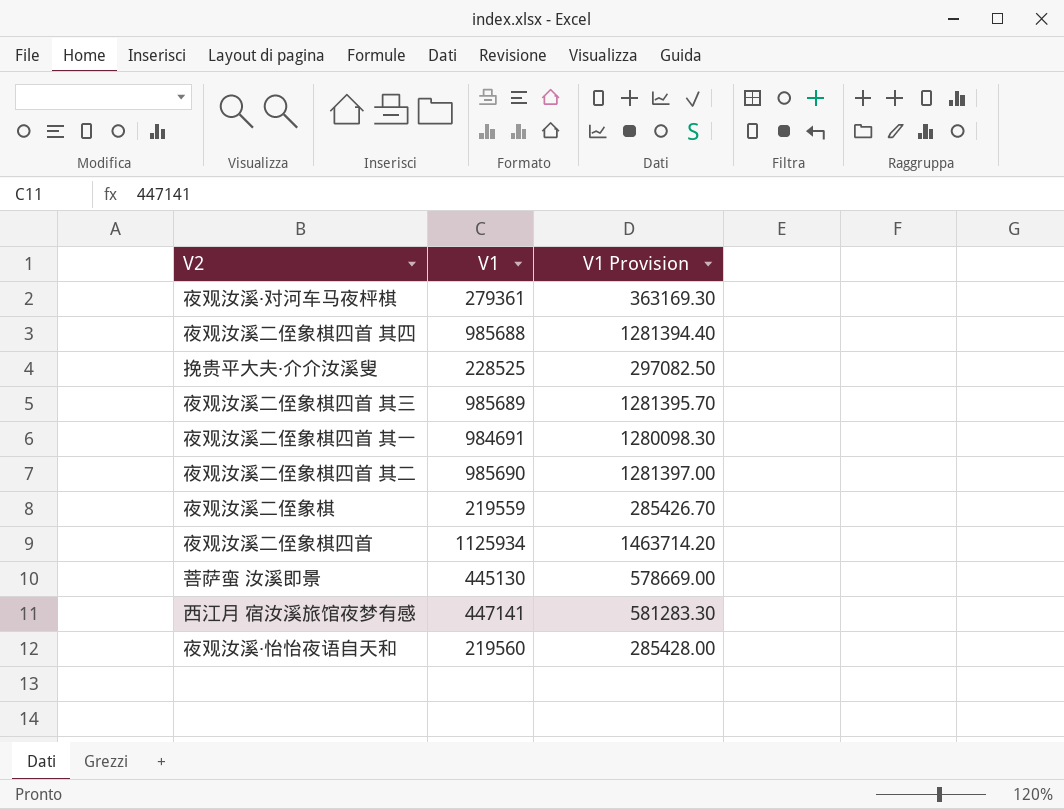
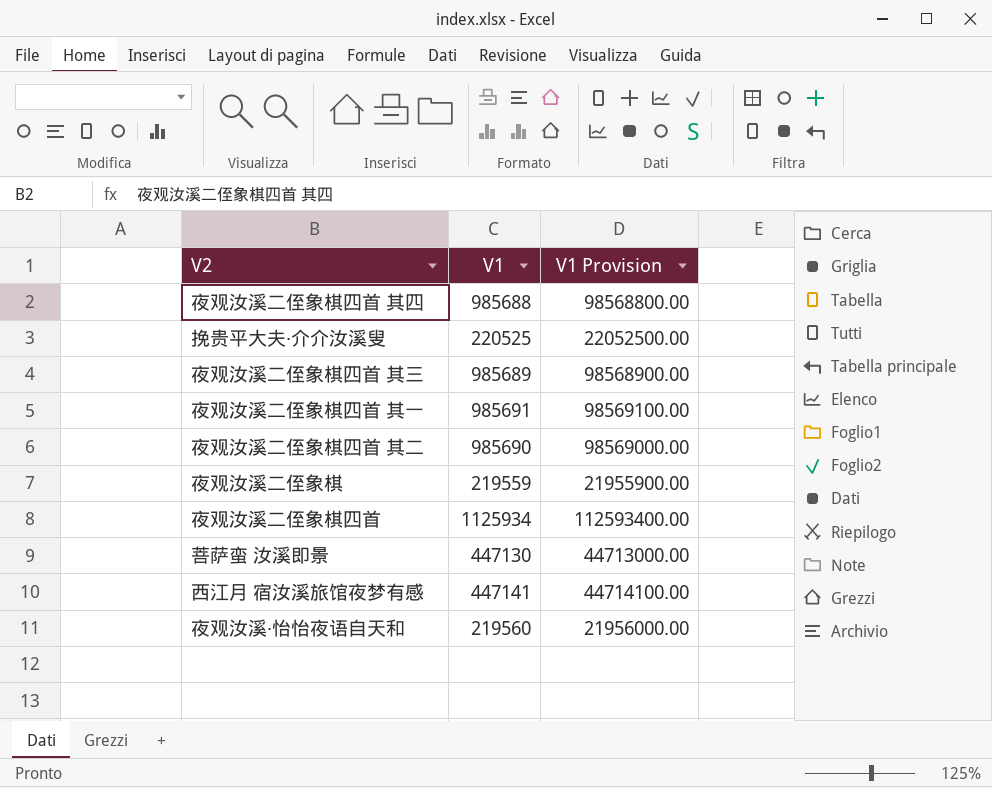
column V1 Provision | formula: [V1] * 1.3 -> [V1] * 100
row 夜观汝溪·对河车马夜枰棋: 279361 | 363169.30 -> none
挽贵平大夫·介介汝溪叟 | V1: 228525 -> 220525
夜观汝溪二侄象棋四首 其一 | V1: 984691 -> 985691
菩萨蛮 汝溪即景 | V1: 445130 -> 447130

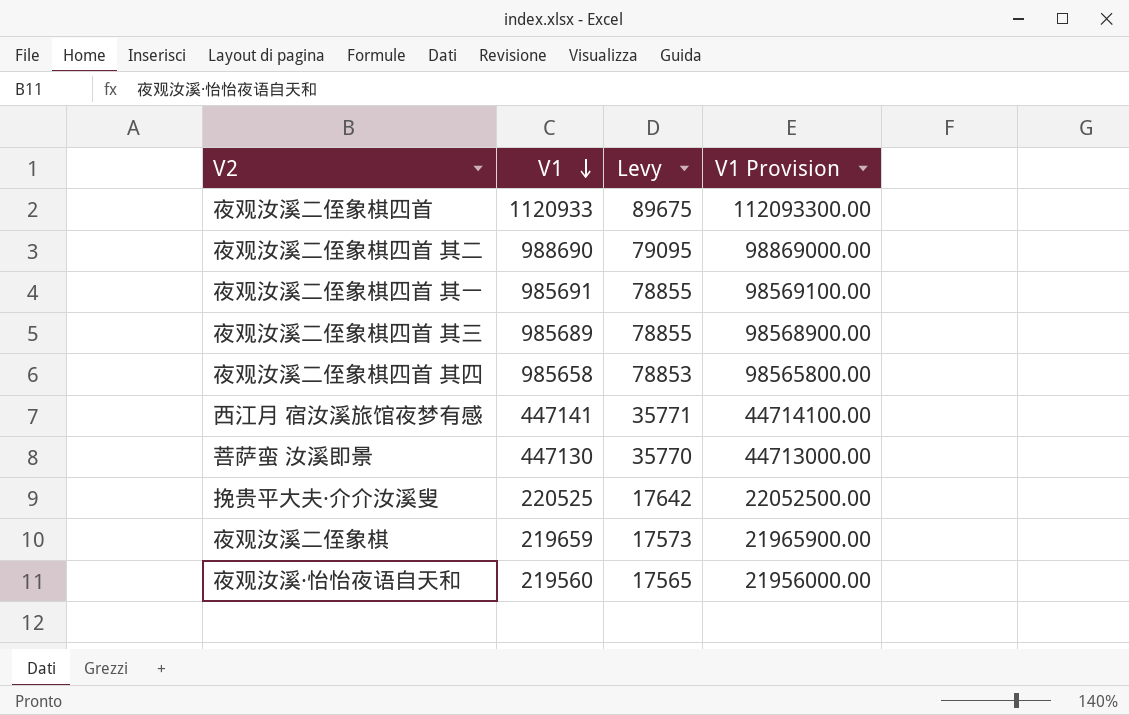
row order: none -> V1 descending
column Levy | formula: none -> [V1] * 0.08
夜观汝溪二侄象棋四首 | V1: 1125934 -> 1120933
夜观汝溪二侄象棋四首 | V1 Provision: 112593400.00 -> 112093300.00
夜观汝溪二侄象棋四首 其二 | V1: 985690 -> 988690
夜观汝溪二侄象棋四首 其二 | V1 Provision: 98569000.00 -> 98869000.00
夜观汝溪二侄象棋四首 其四 | V1: 985688 -> 985658
夜观汝溪二侄象棋四首 其四 | V1 Provision: 98568800.00 -> 98565800.00
夜观汝溪二侄象棋 | V1: 219559 -> 219659
夜观汝溪二侄象棋 | V1 Provision: 21955900.00 -> 21965900.00

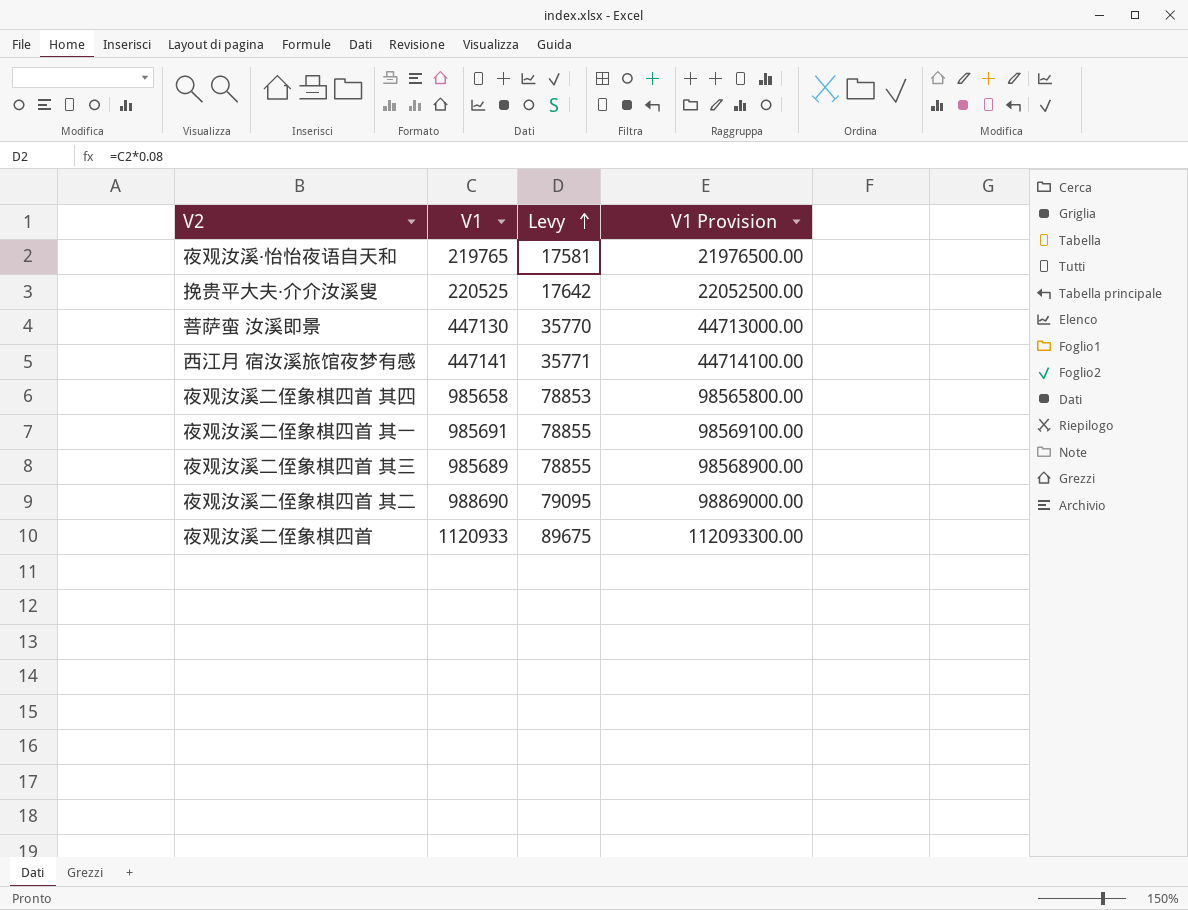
row order: V1 descending -> Levy ascending
row 夜观汝溪二侄象棋: 219659 | 17573 | 21965900.00 -> none
夜观汝溪·怡怡夜语自天和 | V1: 219560 -> 219765
夜观汝溪·怡怡夜语自天和 | Levy: 17565 -> 17581
夜观汝溪·怡怡夜语自天和 | V1 Provision: 21956000.00 -> 21976500.00

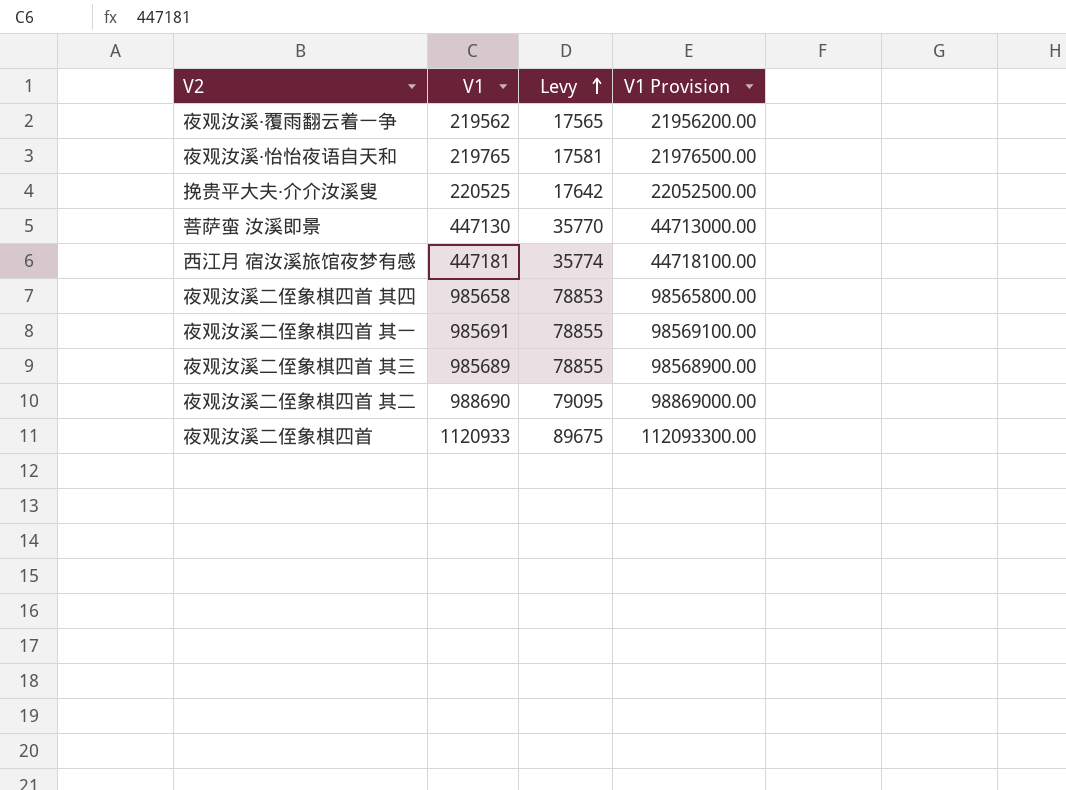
row 夜观汝溪·覆雨翻云着一争: none -> 219562 | 17565 | 21956200.00
西江月 宿汝溪旅馆夜梦有感 | V1: 447141 -> 447181
西江月 宿汝溪旅馆夜梦有感 | Levy: 35771 -> 35774
西江月 宿汝溪旅馆夜梦有感 | V1 Provision: 44714100.00 -> 44718100.00

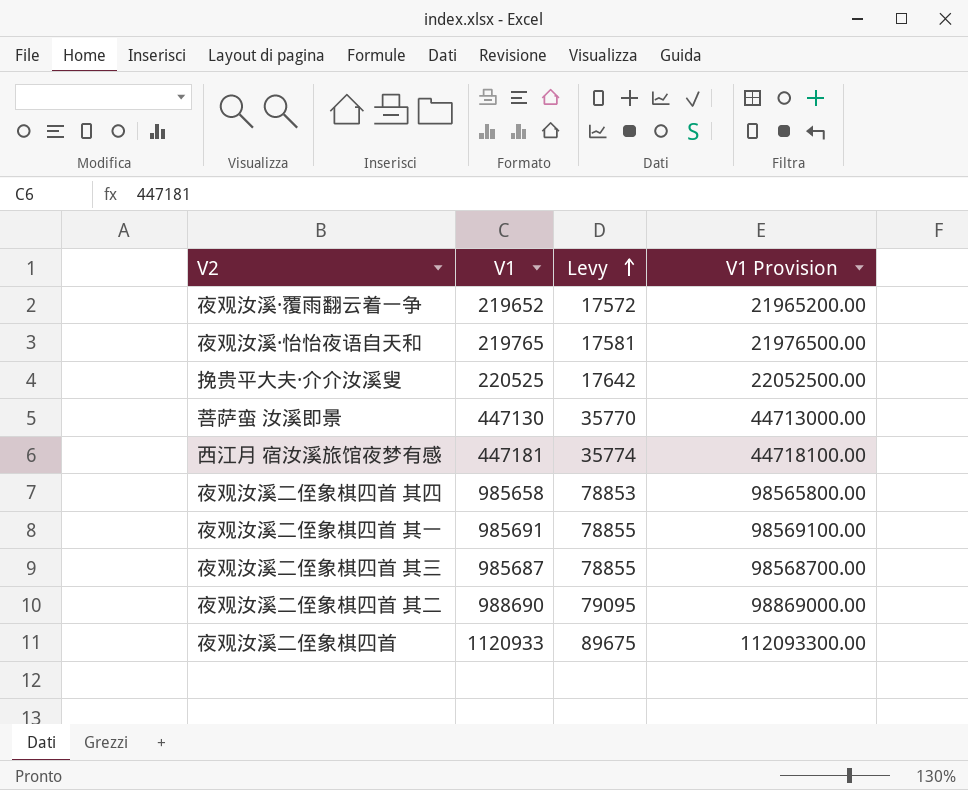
夜观汝溪·覆雨翻云着一争 | V1: 219562 -> 219652
夜观汝溪·覆雨翻云着一争 | Levy: 17565 -> 17572
夜观汝溪·覆雨翻云着一争 | V1 Provision: 21956200.00 -> 21965200.00
夜观汝溪二侄象棋四首 其三 | V1: 985689 -> 985687
夜观汝溪二侄象棋四首 其三 | V1 Provision: 98568900.00 -> 98568700.00

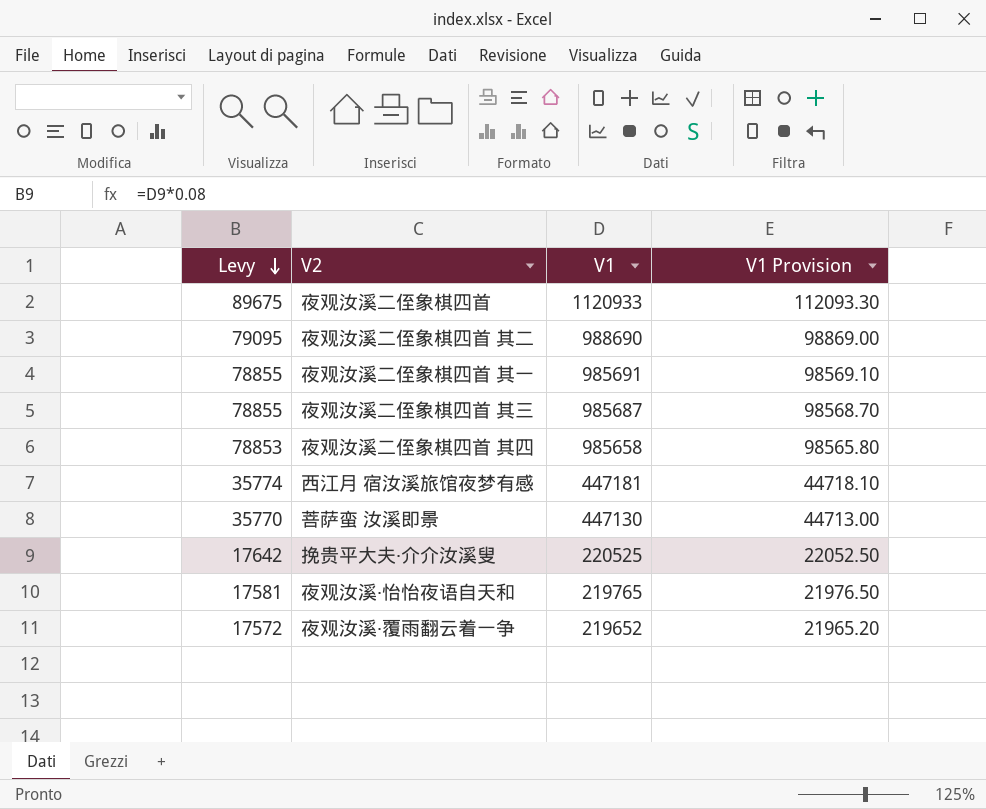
row order: Levy ascending -> Levy descending
column Levy | position: 3 -> 1
column V1 Provision | formula: [V1] * 100 -> [V1] * 0.1

